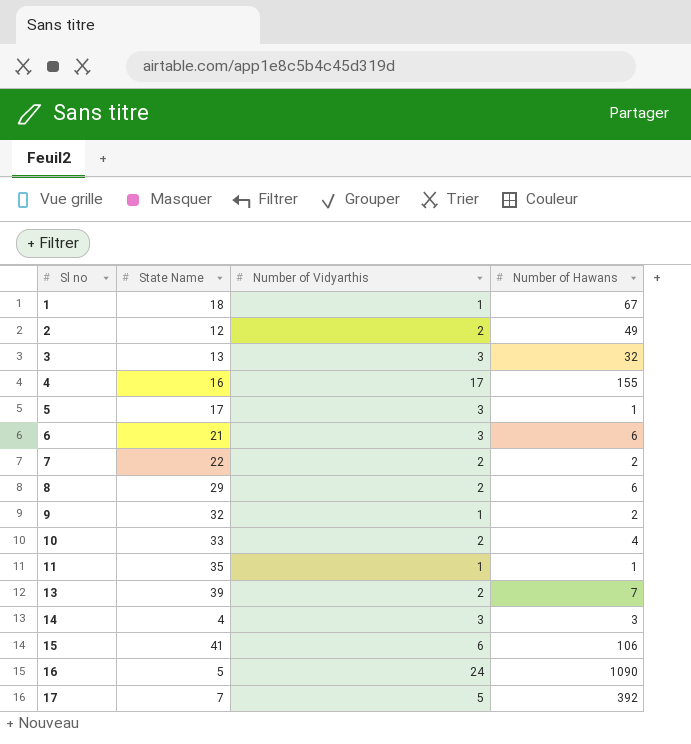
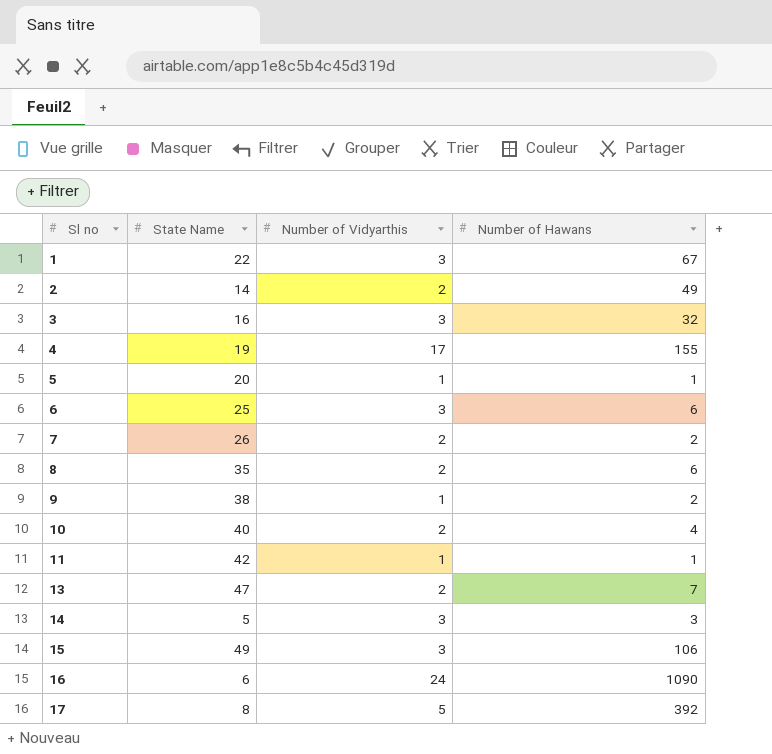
1 | State Name: 18 -> 22
1 | Number of Vidyarthis: 1 -> 3
2 | State Name: 12 -> 14
3 | State Name: 13 -> 16
4 | State Name: 16 -> 19
5 | State Name: 17 -> 20
5 | Number of Vidyarthis: 3 -> 1
6 | State Name: 21 -> 25
7 | State Name: 22 -> 26
8 | State Name: 29 -> 35
9 | State Name: 32 -> 38
10 | State Name: 33 -> 40
11 | State Name: 35 -> 42
13 | State Name: 39 -> 47
14 | State Name: 4 -> 5
15 | State Name: 41 -> 49
15 | Number of Vidyarthis: 6 -> 3
16 | State Name: 5 -> 6
17 | State Name: 7 -> 8

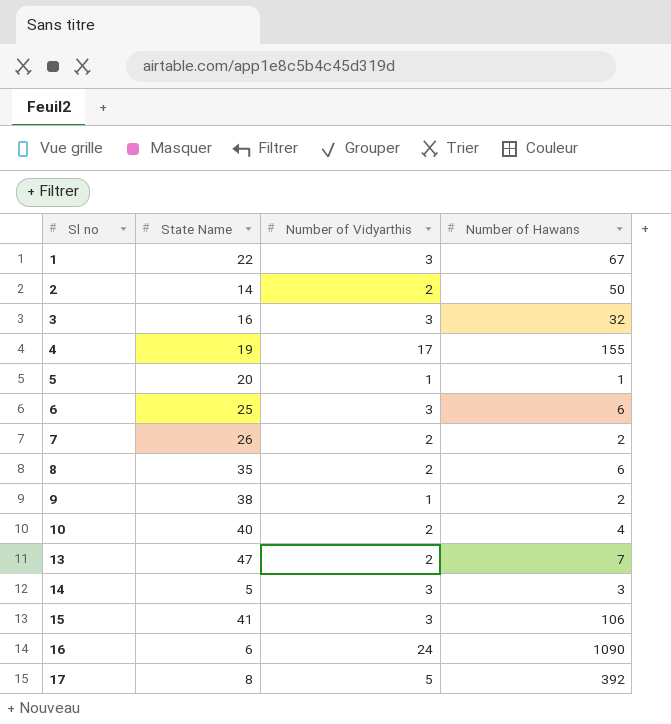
row 11: 42 | 1 | 1 -> none
2 | Number of Hawans: 49 -> 50
15 | State Name: 49 -> 41

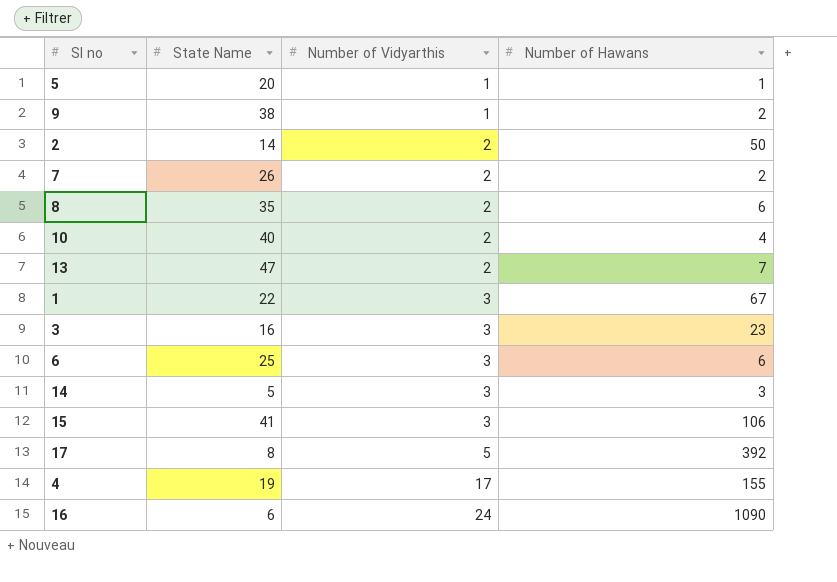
row order: Sl no ascending -> Number of Vidyarthis ascending
3 | Number of Hawans: 32 -> 23

